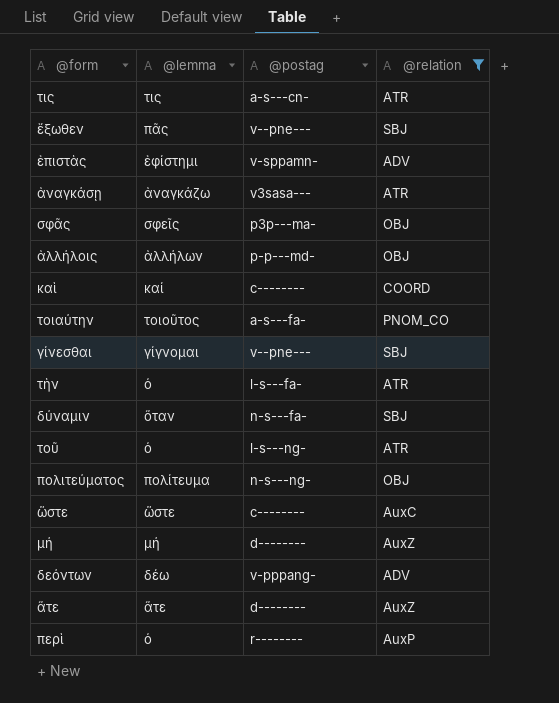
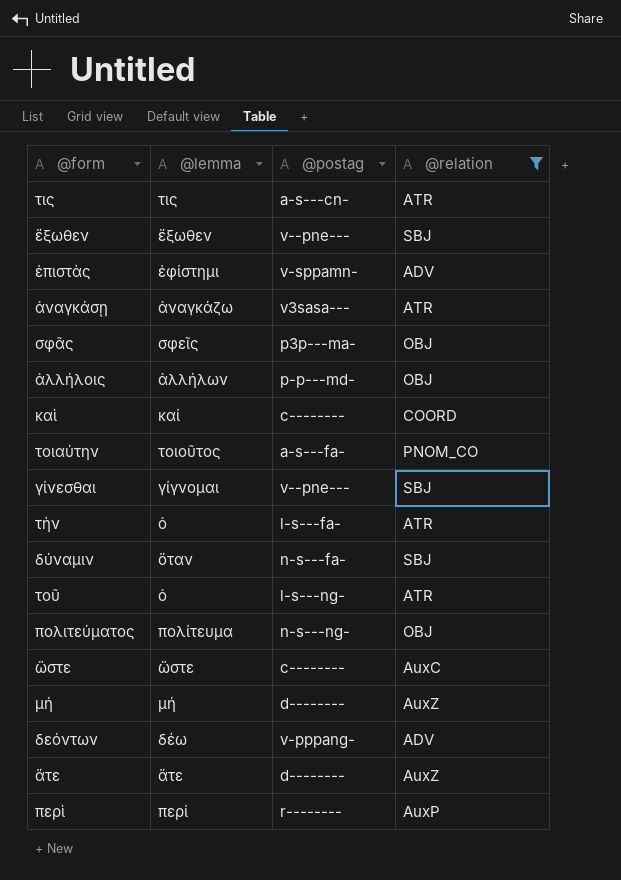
ἔξωθεν | @lemma: πᾶς -> ἔξωθεν
περὶ | @lemma: ὁ -> περί

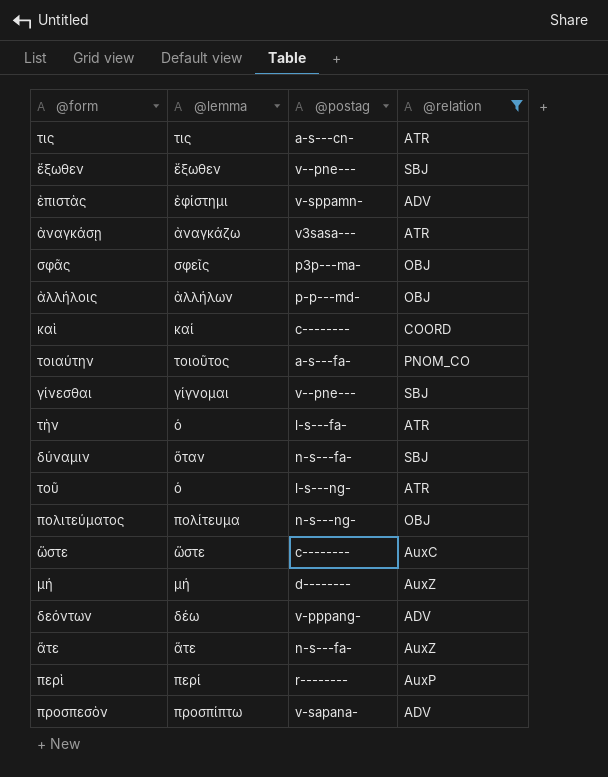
ἅτε | @postag: d-------- -> n-s---fa-
row προσπεσὸν: none -> προσπίπτω | v-sapana- | ADV

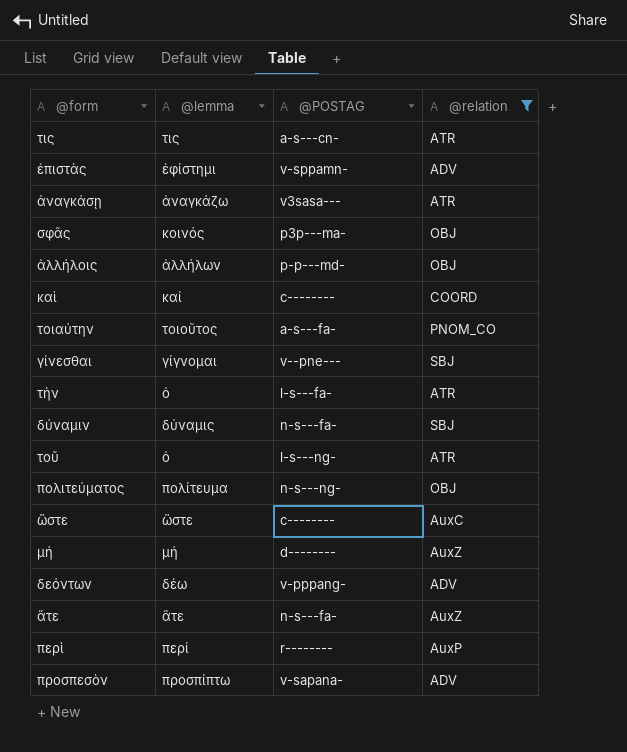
column name: @postag -> @POSTAG
row ἔξωθεν: ἔξωθεν | v--pne--- | SBJ -> none
σφᾶς | @lemma: σφεῖς -> κοινός
δύναμιν | @lemma: ὅταν -> δύναμις

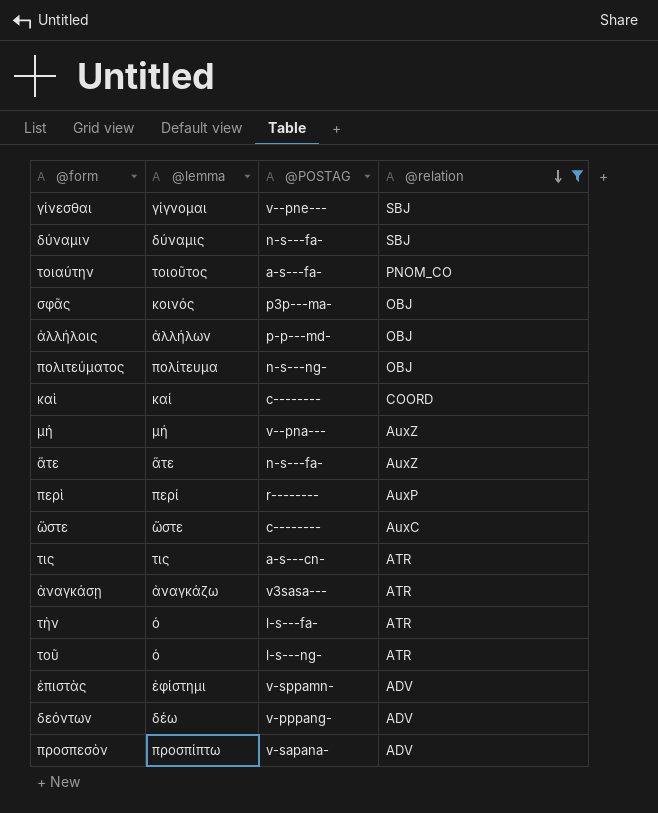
row order: none -> @relation descending
μή | @POSTAG: d-------- -> v--pna---

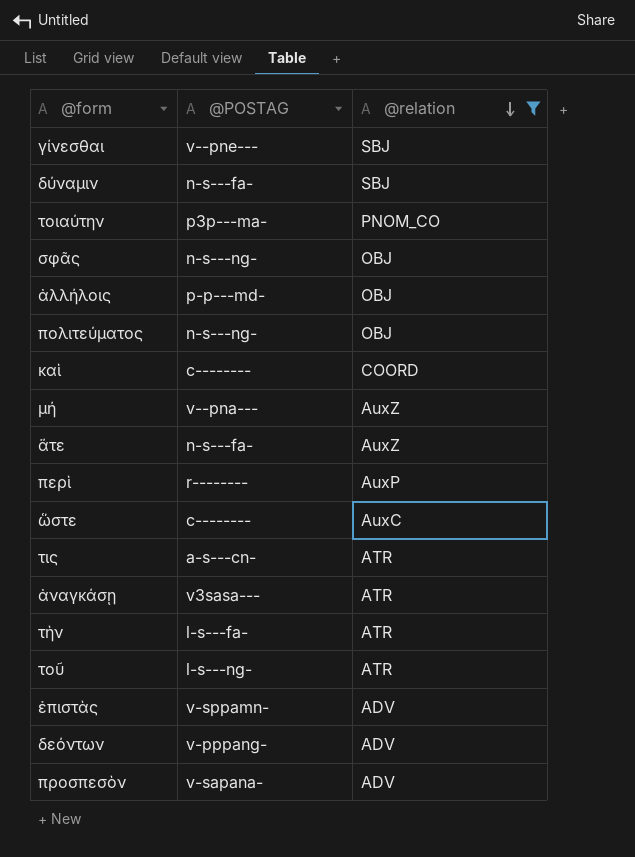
column @lemma | position: 2 -> none
τοιαύτην | @POSTAG: a-s---fa- -> p3p---ma-
σφᾶς | @POSTAG: p3p---ma- -> n-s---ng-

